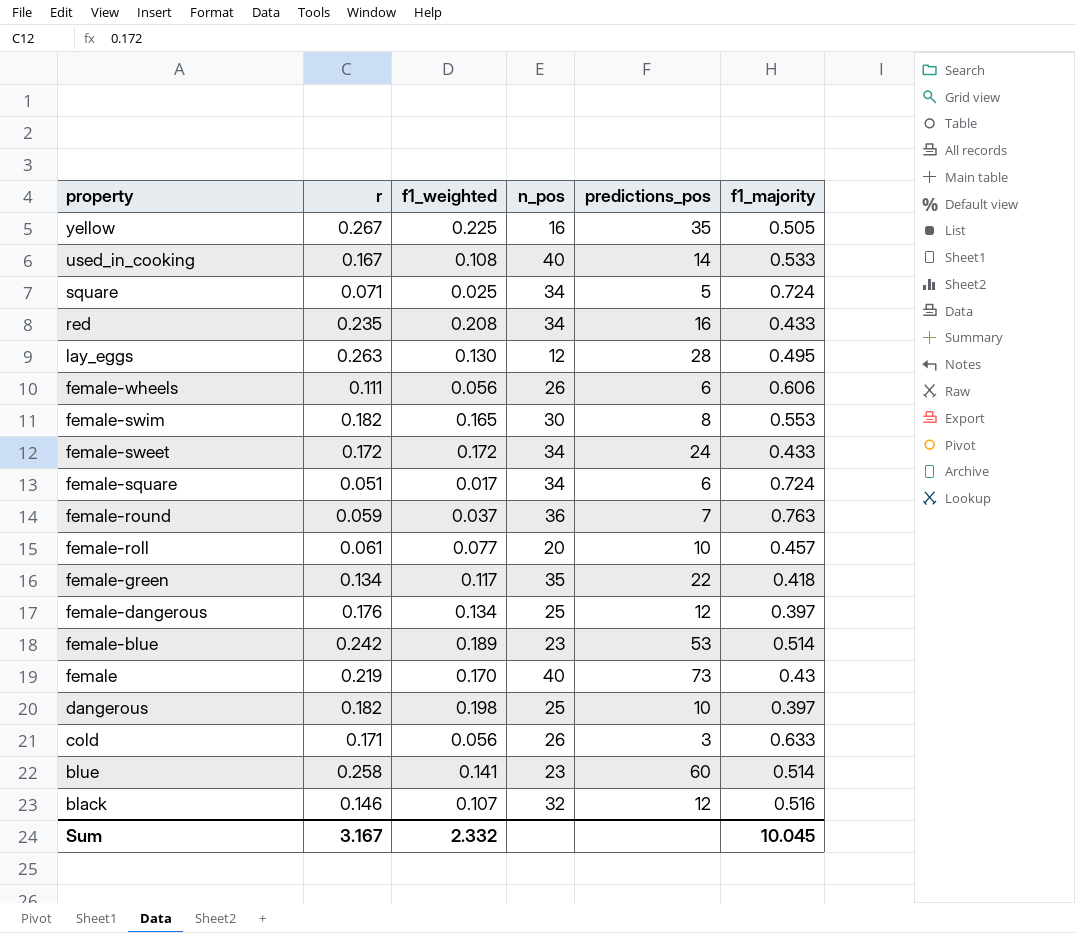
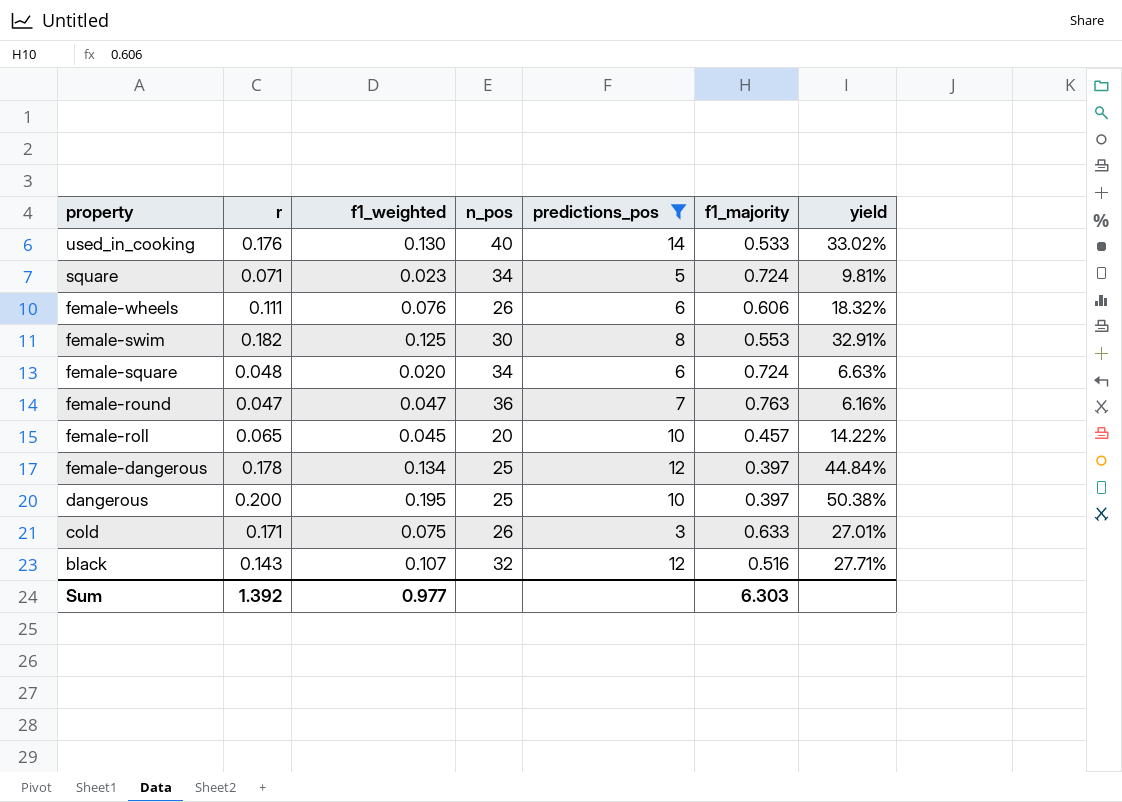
filter: none -> predictions_pos <= 14
column yield | formula: none -> [r] / [f1_majority]
used_in_cooking | r: 0.167 -> 0.176
used_in_cooking | f1_weighted: 0.108 -> 0.130
square | f1_weighted: 0.025 -> 0.023
female-wheels | f1_weighted: 0.056 -> 0.076
female-swim | f1_weighted: 0.165 -> 0.125
female-square | r: 0.051 -> 0.048
female-square | f1_weighted: 0.017 -> 0.020
female-round | r: 0.059 -> 0.047
female-round | f1_weighted: 0.037 -> 0.047
female-roll | r: 0.061 -> 0.065
female-roll | f1_weighted: 0.077 -> 0.045
female-dangerous | r: 0.176 -> 0.178
dangerous | r: 0.182 -> 0.200
dangerous | f1_weighted: 0.198 -> 0.195
cold | f1_weighted: 0.056 -> 0.075
black | r: 0.146 -> 0.143
Sum | r: 3.167 -> 1.392
Sum | f1_weighted: 2.332 -> 0.977
Sum | f1_majority: 10.045 -> 6.303

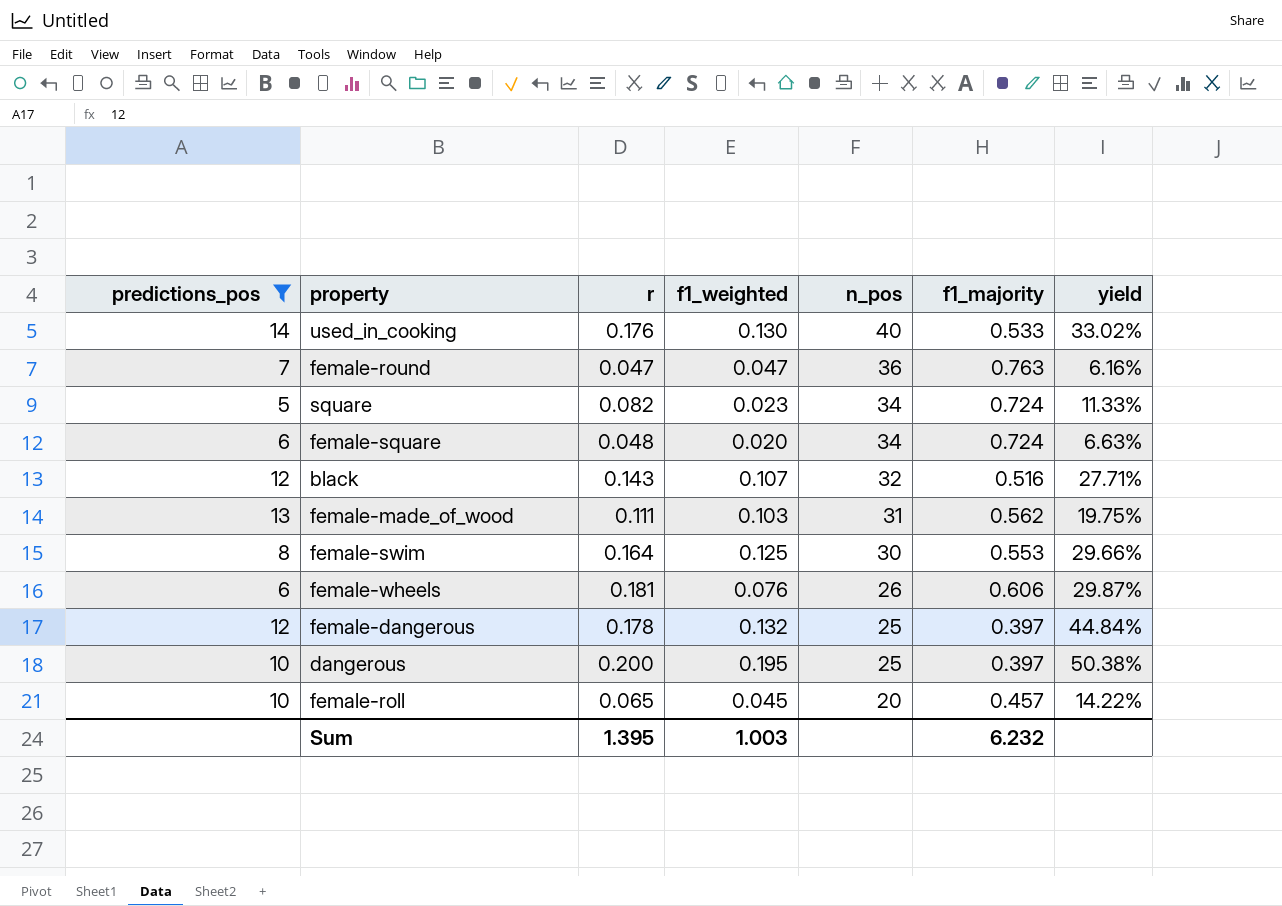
row order: property descending -> n_pos descending
column predictions_pos | position: 5 -> 1
row cold: 0.171 | 0.075 | 26 | 3 | 0.633 | 27.01% -> none
square | r: 0.071 -> 0.082
square | yield: 9.81% -> 11.33%
row female-made_of_wood: none -> 13 | 0.111 | 0.103 | 31 | 0.562 | 19.75%
female-swim | r: 0.182 -> 0.164
female-swim | yield: 32.91% -> 29.66%
female-wheels | r: 0.111 -> 0.181
female-wheels | yield: 18.32% -> 29.87%
female-dangerous | f1_weighted: 0.134 -> 0.132
Sum | r: 1.392 -> 1.395
Sum | f1_weighted: 0.977 -> 1.003
Sum | f1_majority: 6.303 -> 6.232

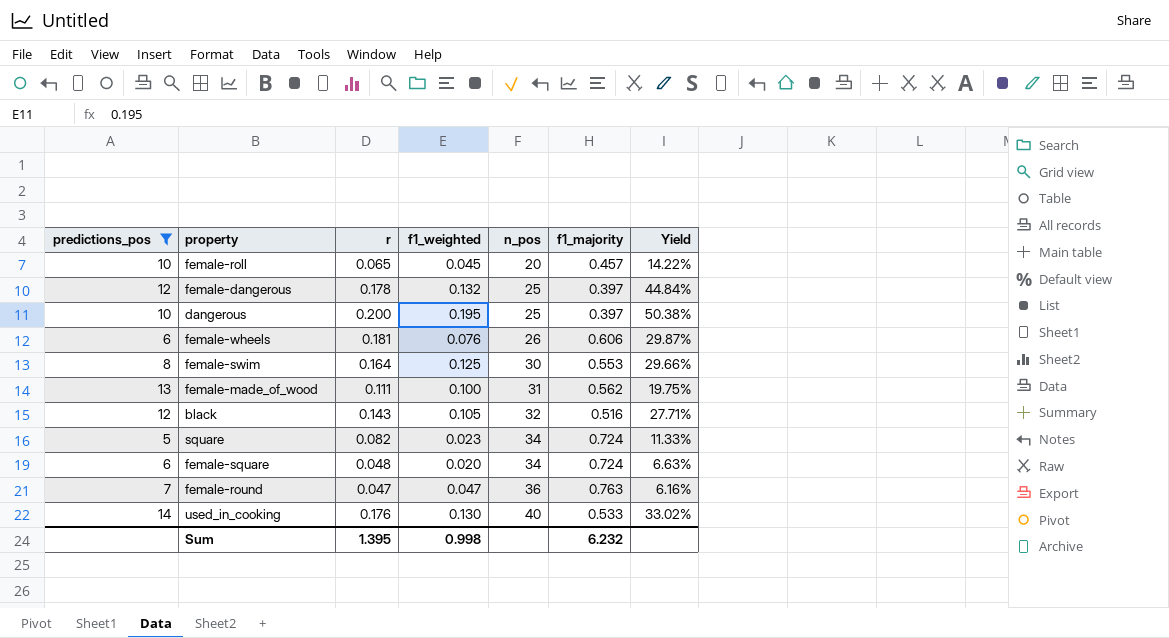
row order: n_pos descending -> n_pos ascending
column name: yield -> Yield
female-made_of_wood | f1_weighted: 0.103 -> 0.100
black | f1_weighted: 0.107 -> 0.105
Sum | f1_weighted: 1.003 -> 0.998

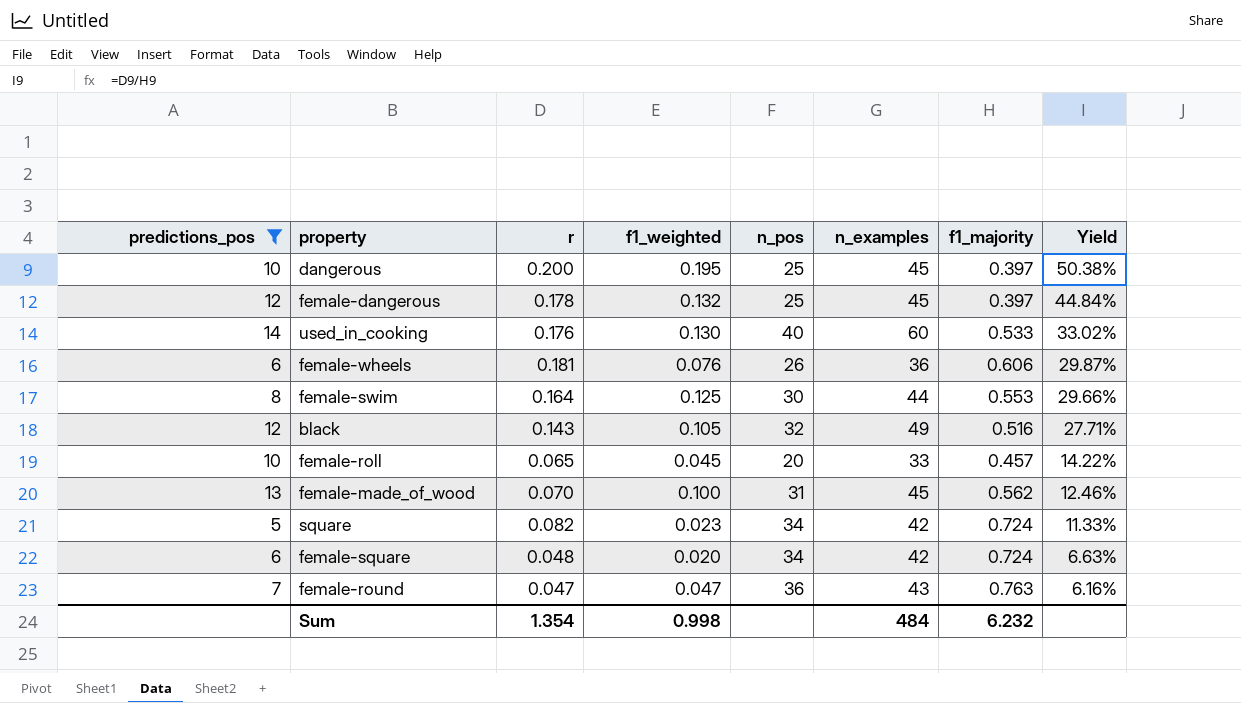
row order: n_pos ascending -> Yield descending
column n_examples | position: none -> 6
female-made_of_wood | r: 0.111 -> 0.070
female-made_of_wood | Yield: 19.75% -> 12.46%
Sum | r: 1.395 -> 1.354

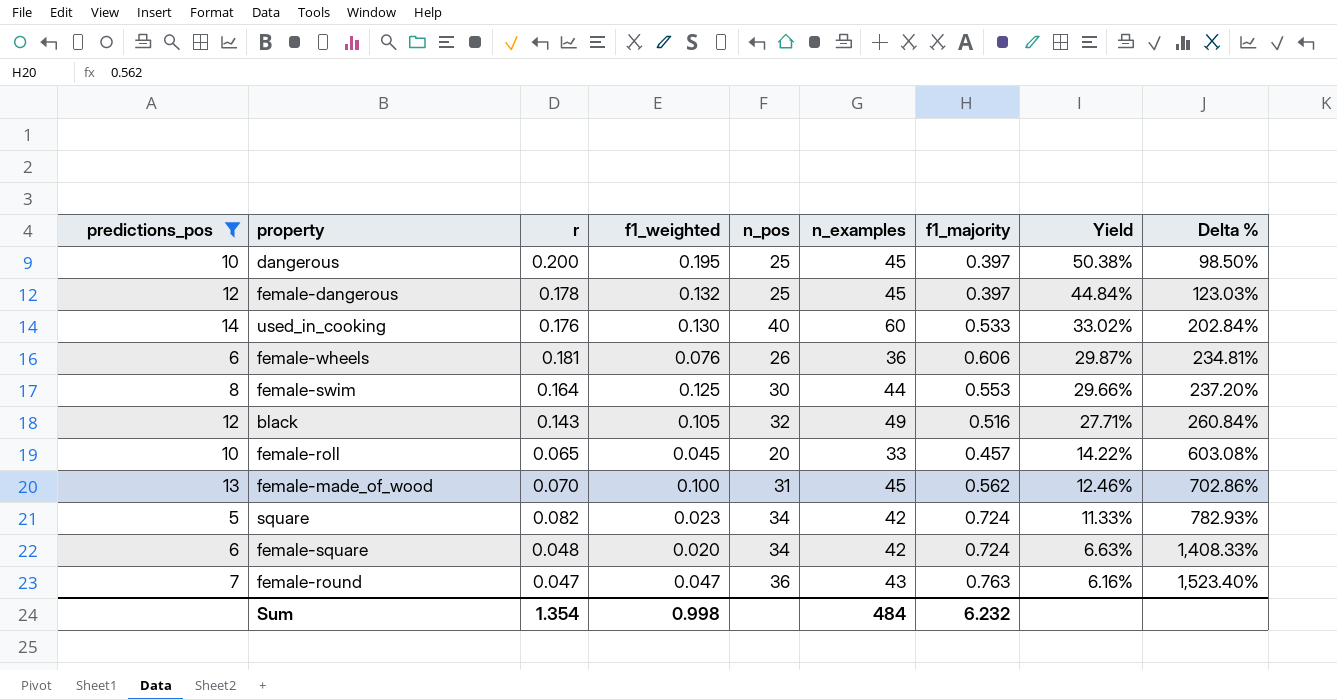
column Delta % | formula: none -> ([f1_majority] - [r]) / [r]

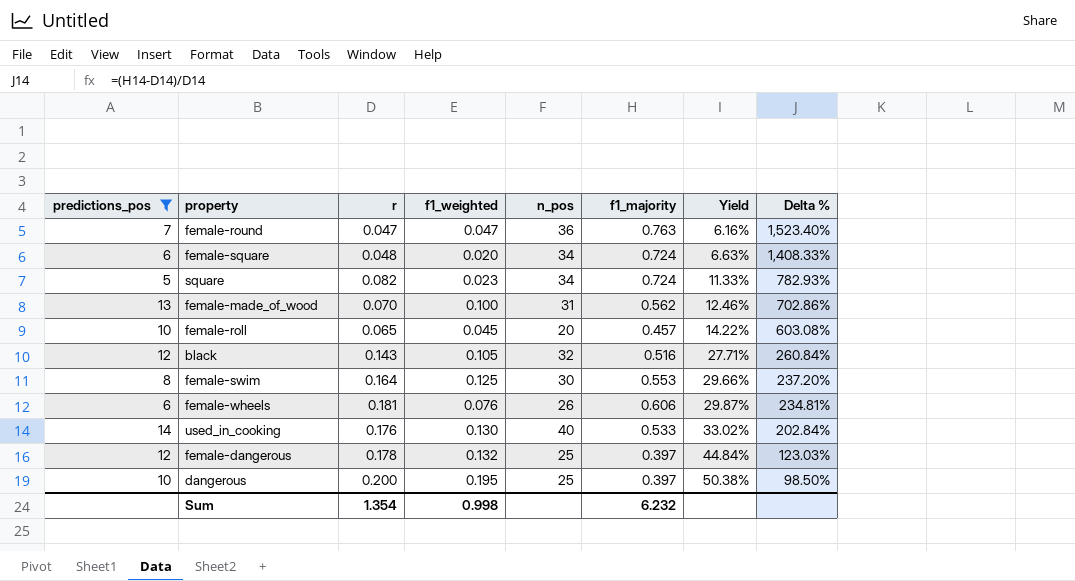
row order: Yield descending -> Yield ascending
column n_examples | position: 6 -> none

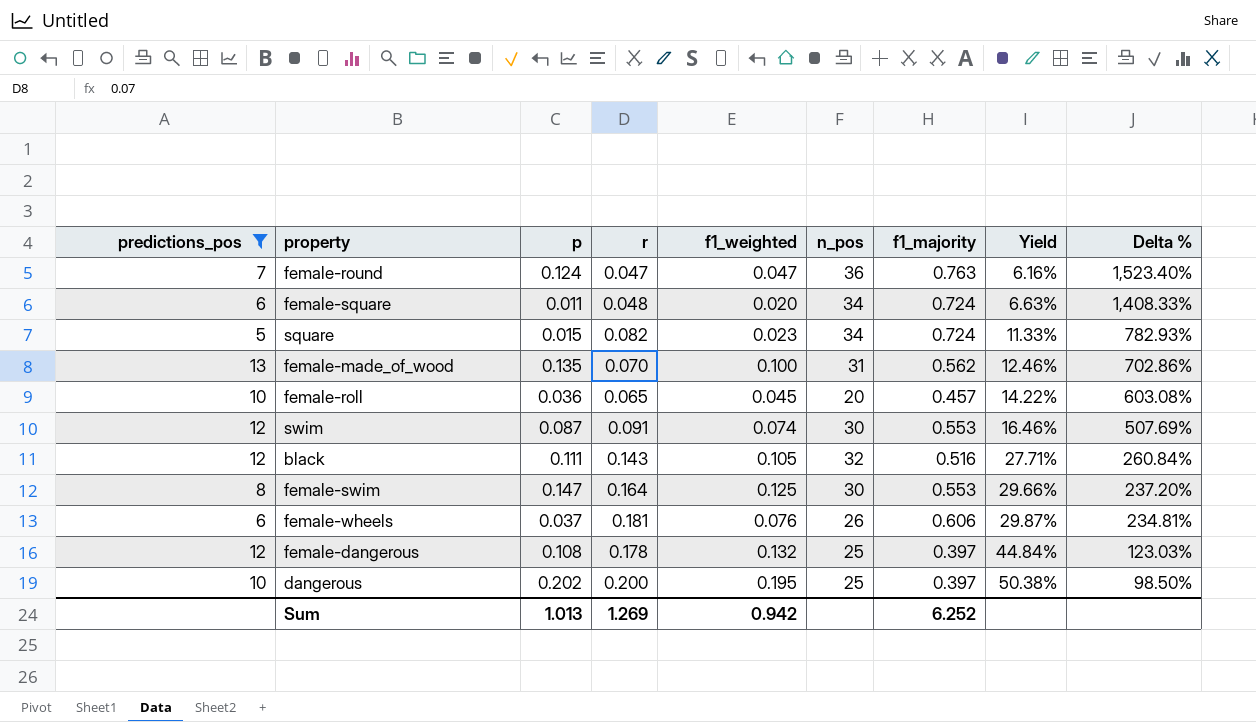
column p | position: none -> 3
row used_in_cooking: 14 | 0.176 | 0.130 | 40 | 0.533 | 33.02% | 202.84% -> none
row swim: none -> 12 | 0.087 | 0.091 | 0.074 | 30 | 0.553 | 16.46% | 507.69%
Sum | r: 1.354 -> 1.269
Sum | f1_weighted: 0.998 -> 0.942
Sum | f1_majority: 6.232 -> 6.252

